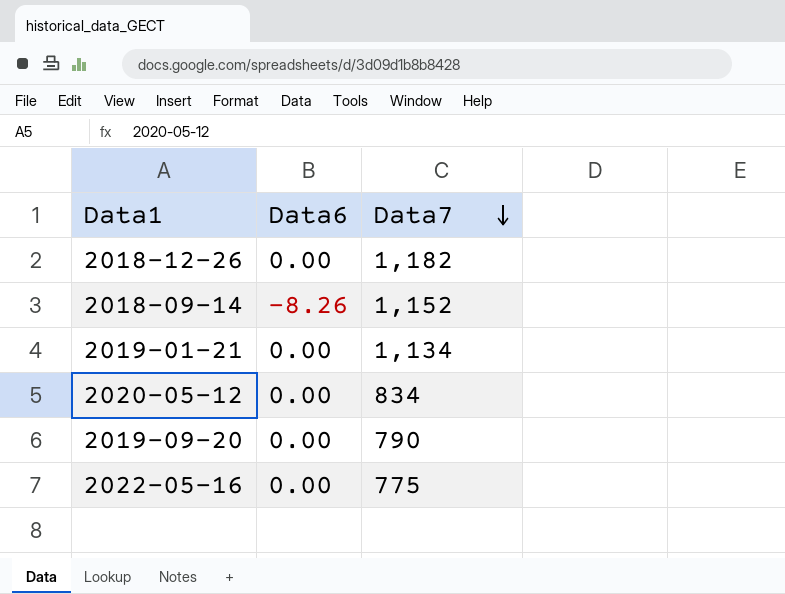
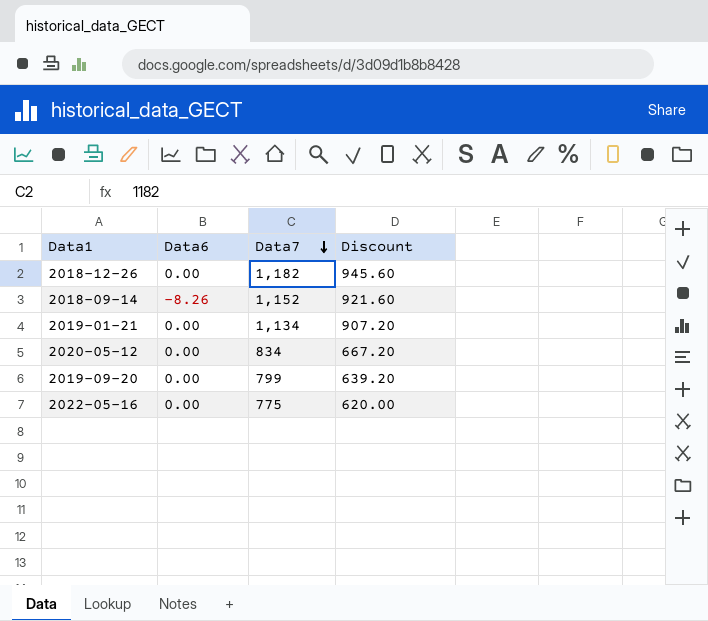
column Discount | formula: none -> [Data7] * 0.8
2019-09-20 | Data7: 790 -> 799

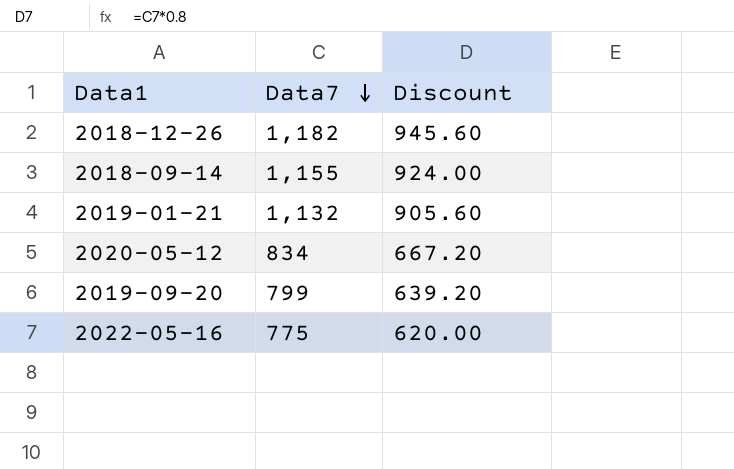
column Data6 | position: 2 -> none
2018-09-14 | Data7: 1,152 -> 1,155
2018-09-14 | Discount: 921.60 -> 924.00
2019-01-21 | Data7: 1,134 -> 1,132
2019-01-21 | Discount: 907.20 -> 905.60

